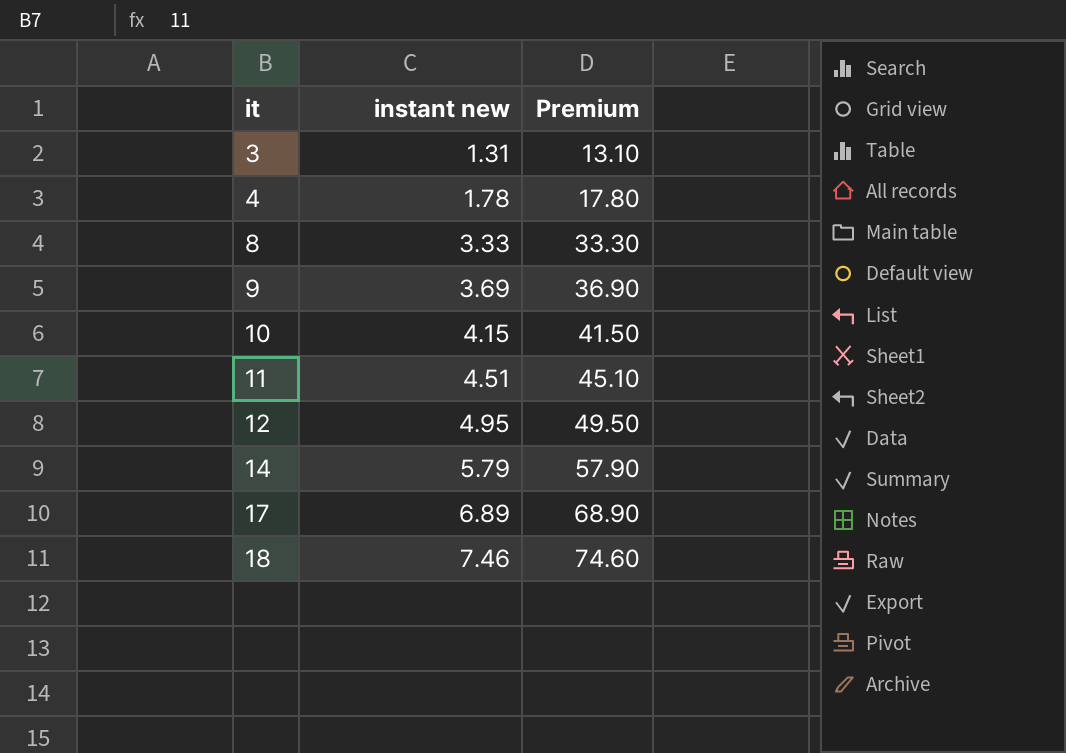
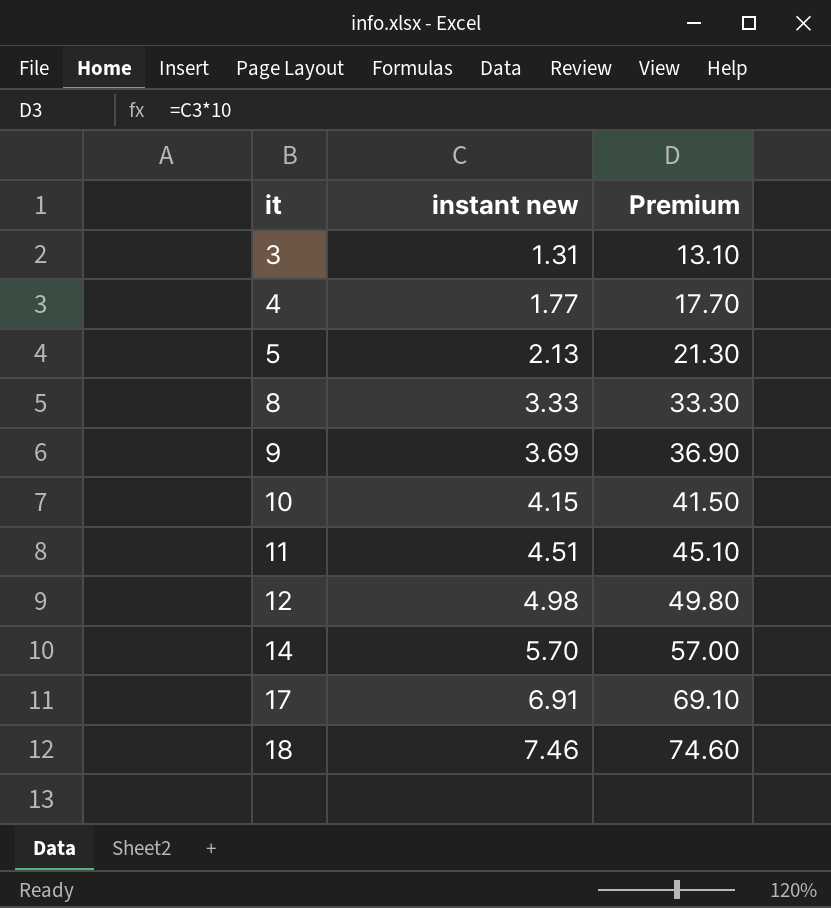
4 | instant new: 1.78 -> 1.77
4 | Premium: 17.80 -> 17.70
row 5: none -> 2.13 | 21.30
12 | instant new: 4.95 -> 4.98
12 | Premium: 49.50 -> 49.80
14 | instant new: 5.79 -> 5.70
14 | Premium: 57.90 -> 57.00
17 | instant new: 6.89 -> 6.91
17 | Premium: 68.90 -> 69.10

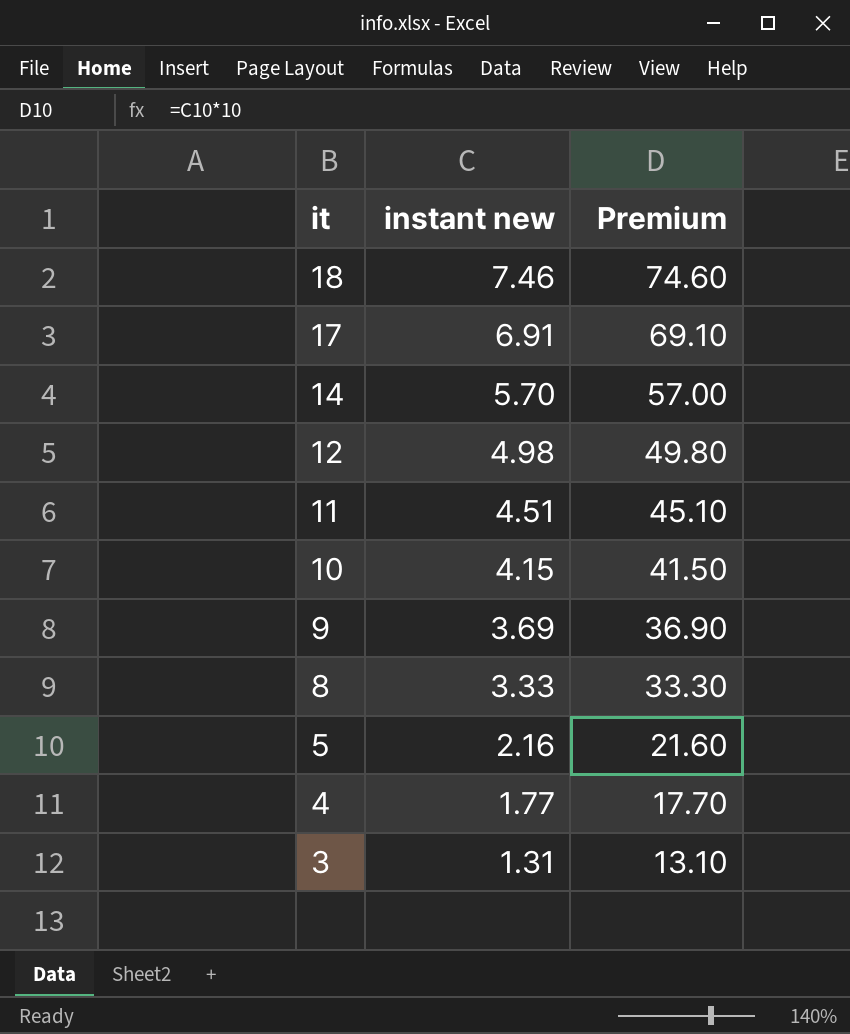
row order: it ascending -> it descending
5 | instant new: 2.13 -> 2.16
5 | Premium: 21.30 -> 21.60

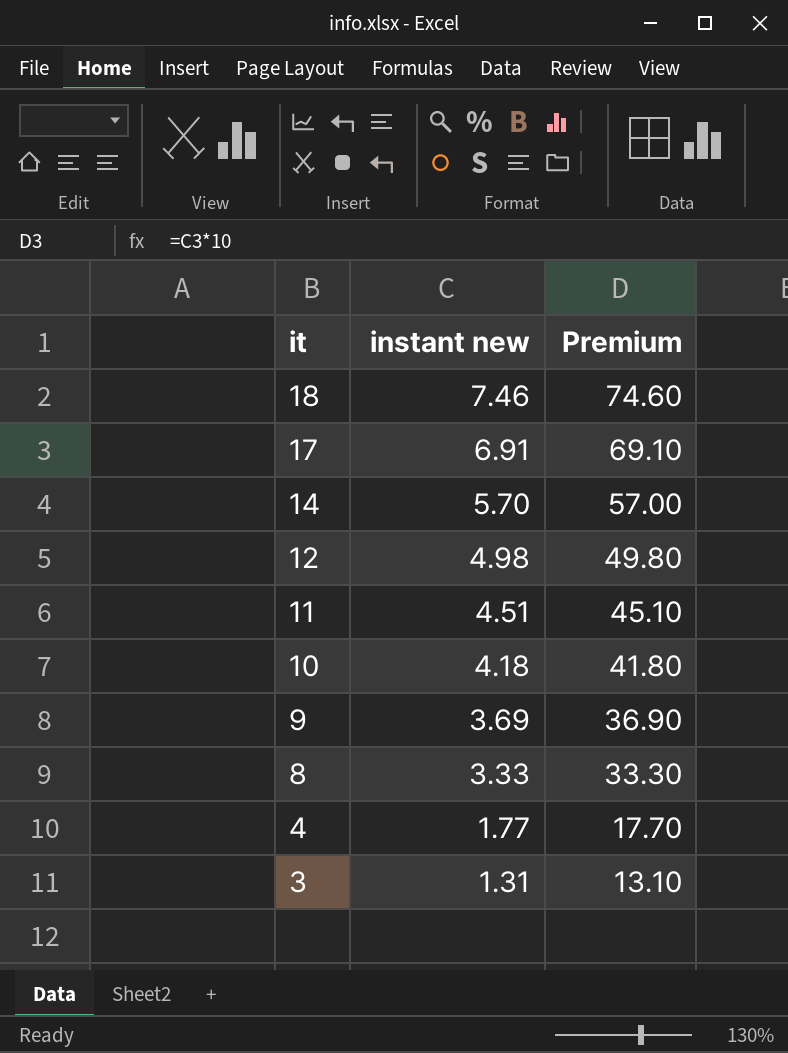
row 5: 2.16 | 21.60 -> none
10 | instant new: 4.15 -> 4.18
10 | Premium: 41.50 -> 41.80

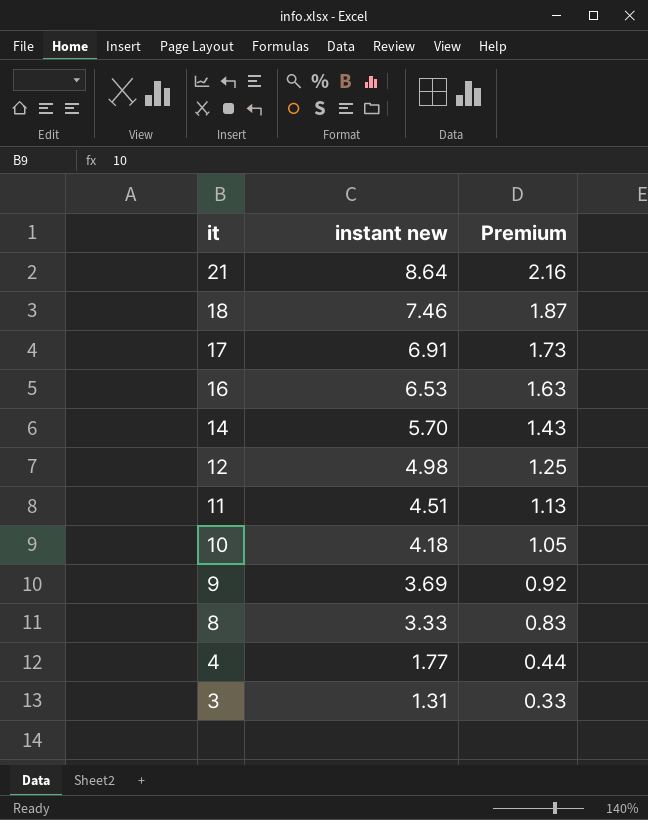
column Premium | formula: [instant new] * 10 -> [instant new] * 0.25
row 21: none -> 8.64 | 2.16
row 16: none -> 6.53 | 1.63

